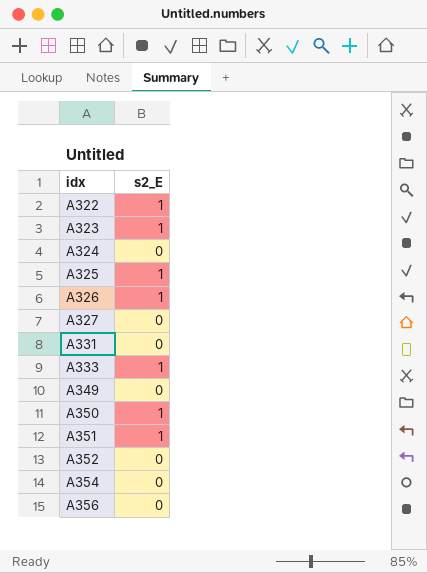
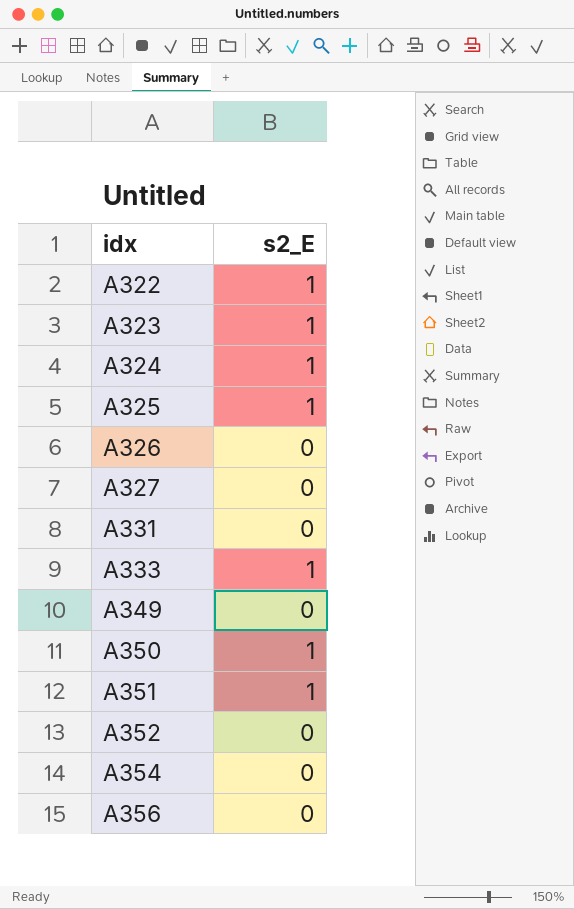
A324 | s2_E: 0 -> 1
A326 | s2_E: 1 -> 0

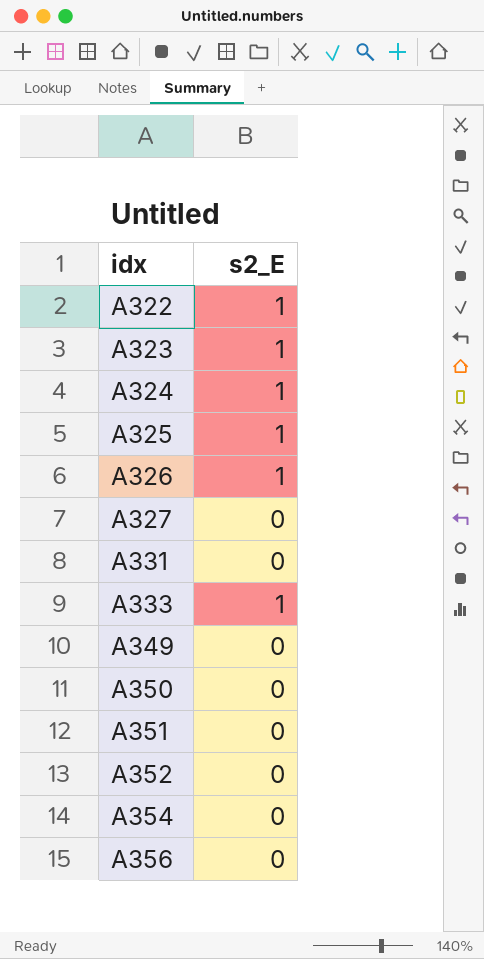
A326 | s2_E: 0 -> 1
A350 | s2_E: 1 -> 0
A351 | s2_E: 1 -> 0

